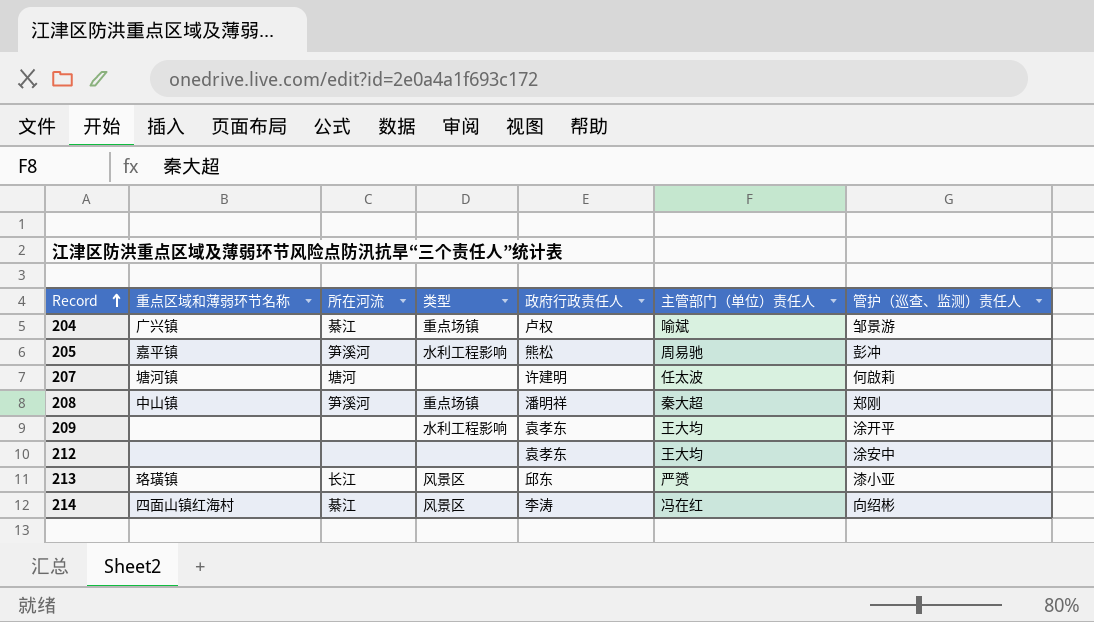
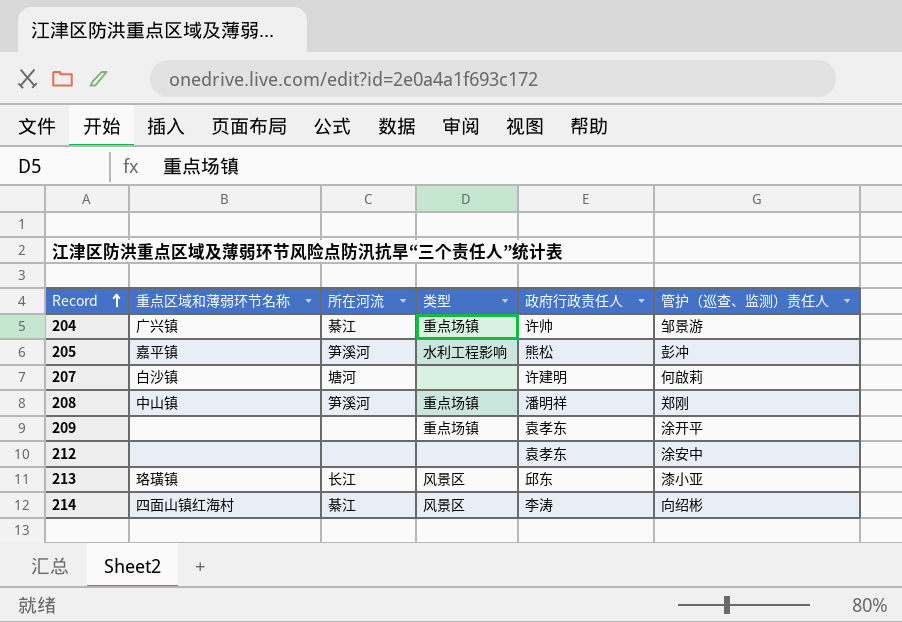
column 主管部门（单位）责任人 | position: 6 -> none
204 | 政府行政责任人: 卢权 -> 许帅
207 | 重点区域和薄弱环节名称: 塘河镇 -> 白沙镇
209 | 类型: 水利工程影响 -> 重点场镇

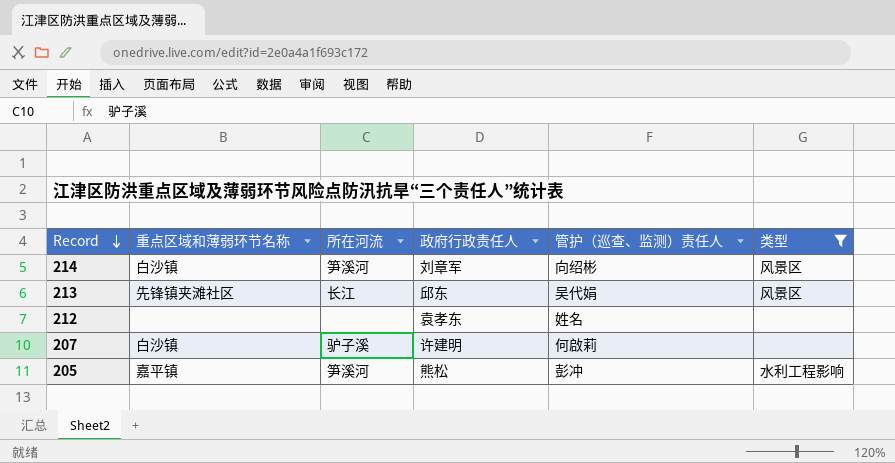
filter: none -> 类型 != 重点场镇
row order: Record ascending -> Record descending
column 类型 | position: 4 -> 6
214 | 重点区域和薄弱环节名称: 四面山镇红海村 -> 白沙镇
214 | 所在河流: 綦江 -> 笋溪河
214 | 政府行政责任人: 李涛 -> 刘章军
213 | 重点区域和薄弱环节名称: 珞璜镇 -> 先锋镇夹滩社区
213 | 管护（巡查、监测）责任人: 漆小亚 -> 吴代娟
212 | 管护（巡查、监测）责任人: 涂安中 -> 姓名
207 | 所在河流: 塘河 -> 驴子溪

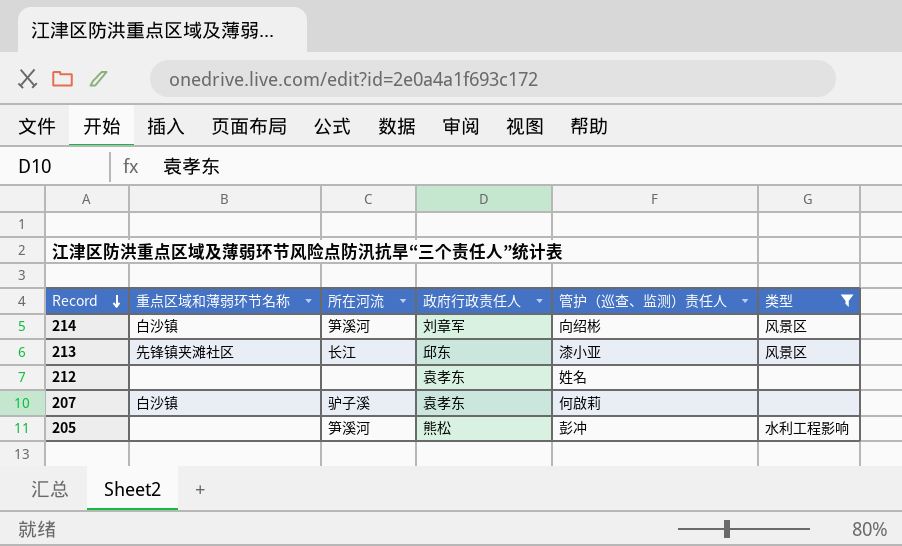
213 | 管护（巡查、监测）责任人: 吴代娟 -> 漆小亚
207 | 政府行政责任人: 许建明 -> 袁孝东
205 | 重点区域和薄弱环节名称: 嘉平镇 -> none

